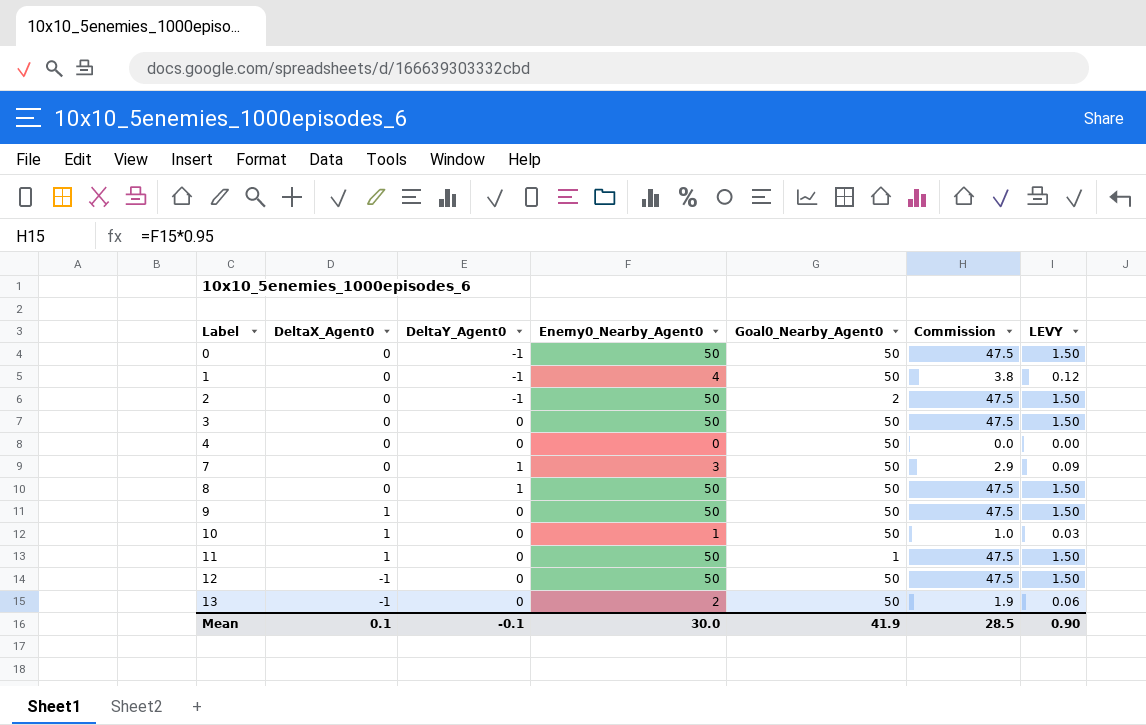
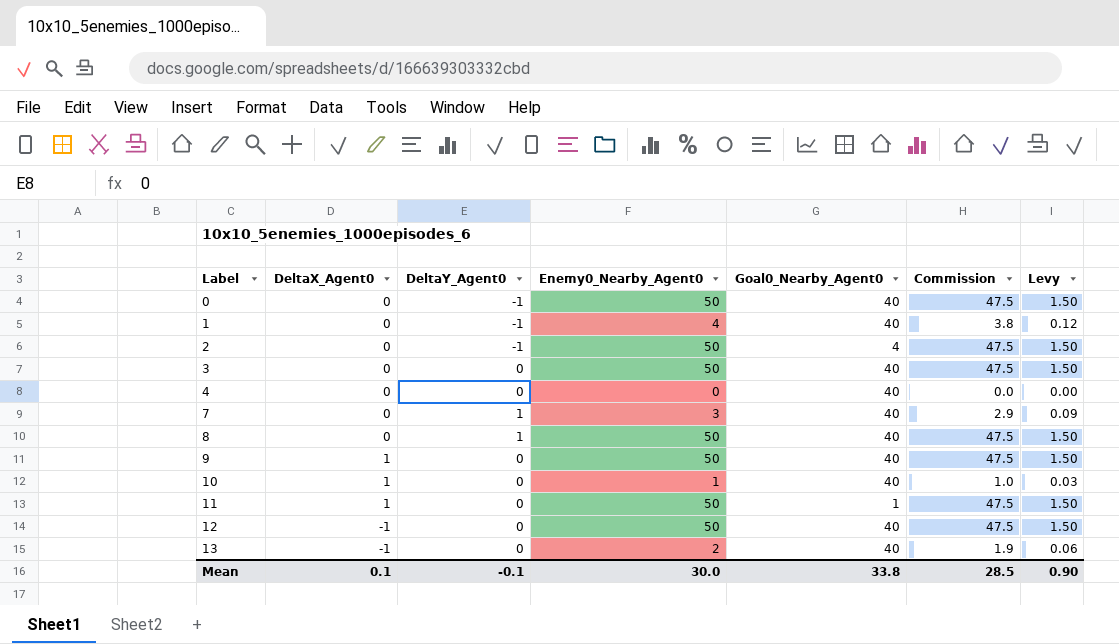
column name: LEVY -> Levy
0 | Goal0_Nearby_Agent0: 50 -> 40
1 | Goal0_Nearby_Agent0: 50 -> 40
2 | Goal0_Nearby_Agent0: 2 -> 4
3 | Goal0_Nearby_Agent0: 50 -> 40
4 | Goal0_Nearby_Agent0: 50 -> 40
7 | Goal0_Nearby_Agent0: 50 -> 40
8 | Goal0_Nearby_Agent0: 50 -> 40
9 | Goal0_Nearby_Agent0: 50 -> 40
10 | Goal0_Nearby_Agent0: 50 -> 40
12 | Goal0_Nearby_Agent0: 50 -> 40
13 | Goal0_Nearby_Agent0: 50 -> 40
Mean | Goal0_Nearby_Agent0: 41.9 -> 33.8

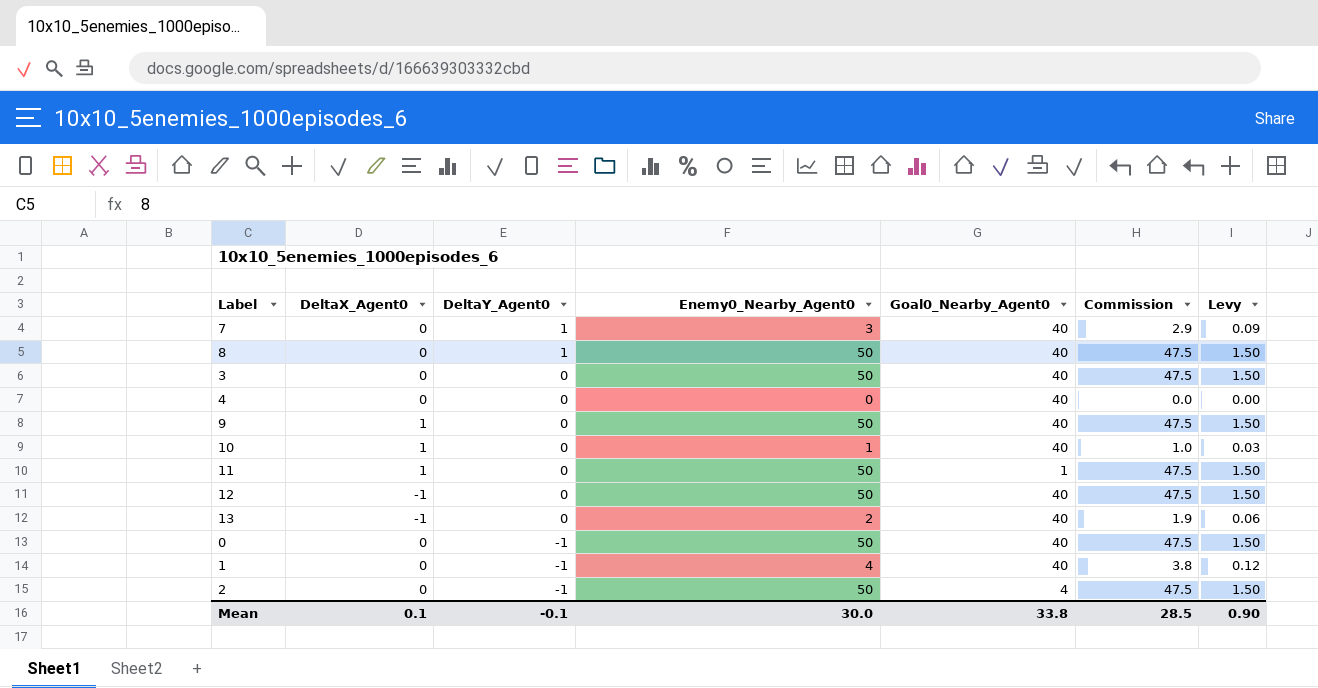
row order: Label ascending -> DeltaY_Agent0 descending

